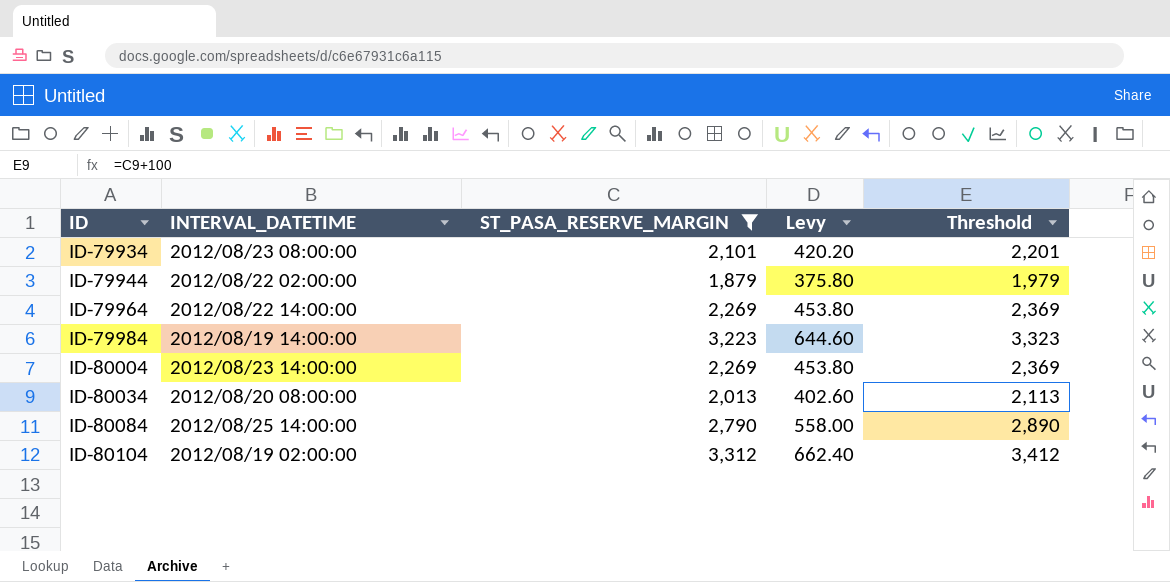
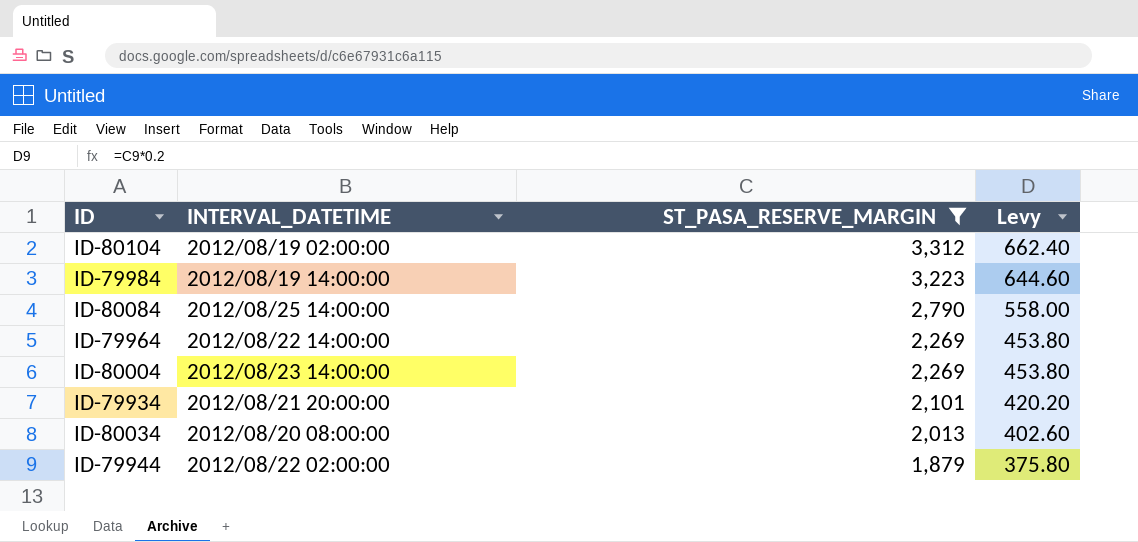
row order: ID ascending -> ST_PASA_RESERVE_MARGIN descending
column Threshold | formula: [ST_PASA_RESERVE_MARGIN] + 100 -> none
ID-79934 | INTERVAL_DATETIME: 2012/08/23 08:00:00 -> 2012/08/21 20:00:00

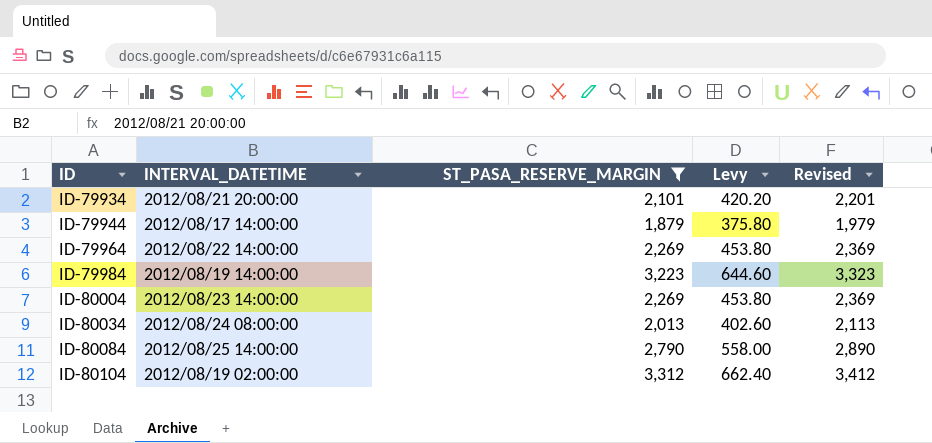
row order: ST_PASA_RESERVE_MARGIN descending -> ID ascending
column Revised | formula: none -> [ST_PASA_RESERVE_MARGIN] + 100
ID-79944 | INTERVAL_DATETIME: 2012/08/22 02:00:00 -> 2012/08/17 14:00:00
ID-80034 | INTERVAL_DATETIME: 2012/08/20 08:00:00 -> 2012/08/24 08:00:00

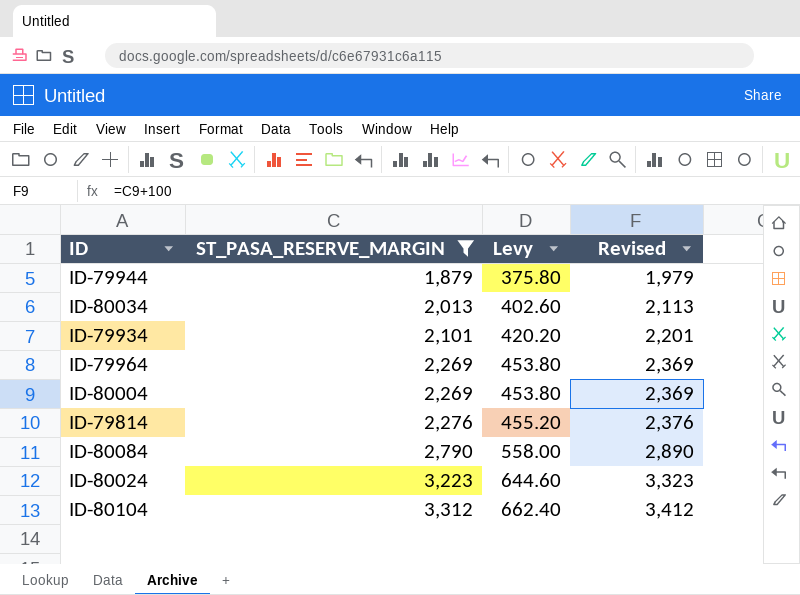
row order: ID ascending -> ST_PASA_RESERVE_MARGIN ascending
column INTERVAL_DATETIME | position: 2 -> none
row ID-79984: 2012/08/19 14:00:00 | 3,223 | 644.60 | 3,323 -> none
row ID-79814: none -> 2,276 | 455.20 | 2,376
row ID-80024: none -> 3,223 | 644.60 | 3,323

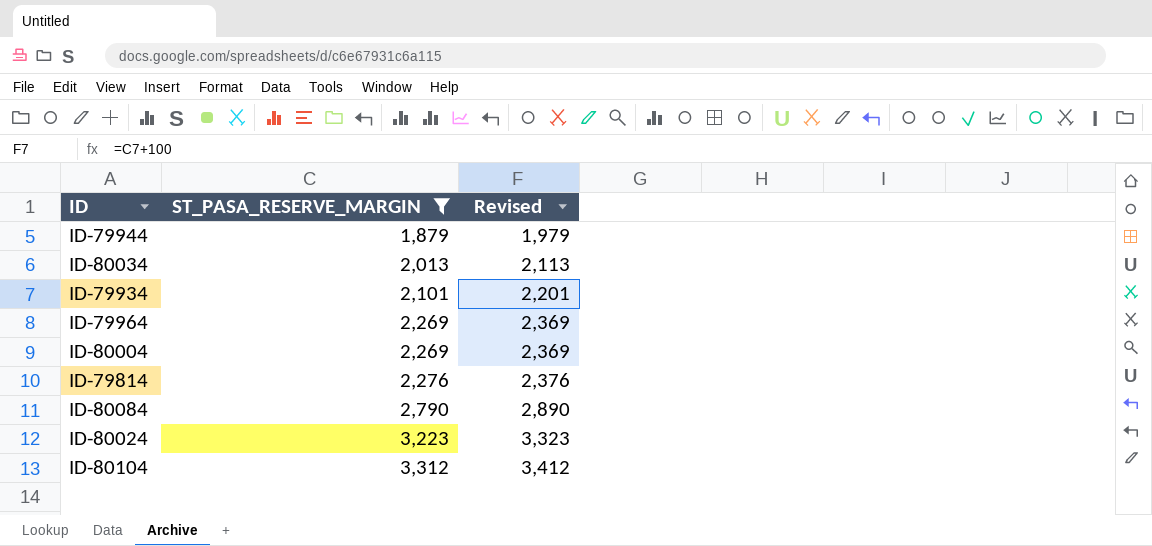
column Levy | formula: [ST_PASA_RESERVE_MARGIN] * 0.2 -> none

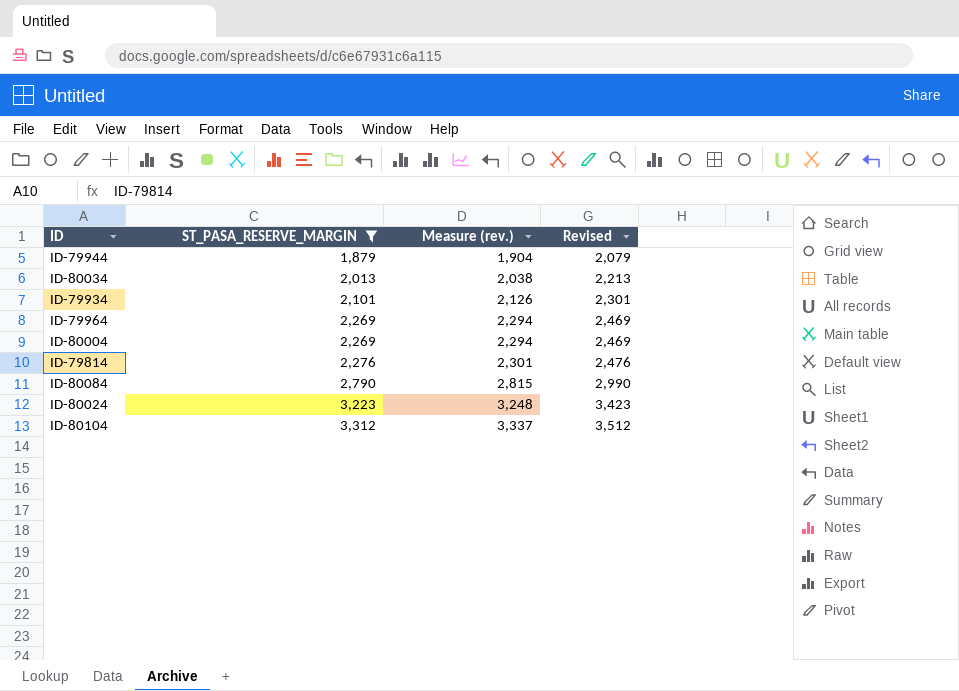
column Measure (rev.) | formula: none -> [ST_PASA_RESERVE_MARGIN] + 25
column Revised | formula: [ST_PASA_RESERVE_MARGIN] + 100 -> [ST_PASA_RESERVE_MARGIN] + 200

